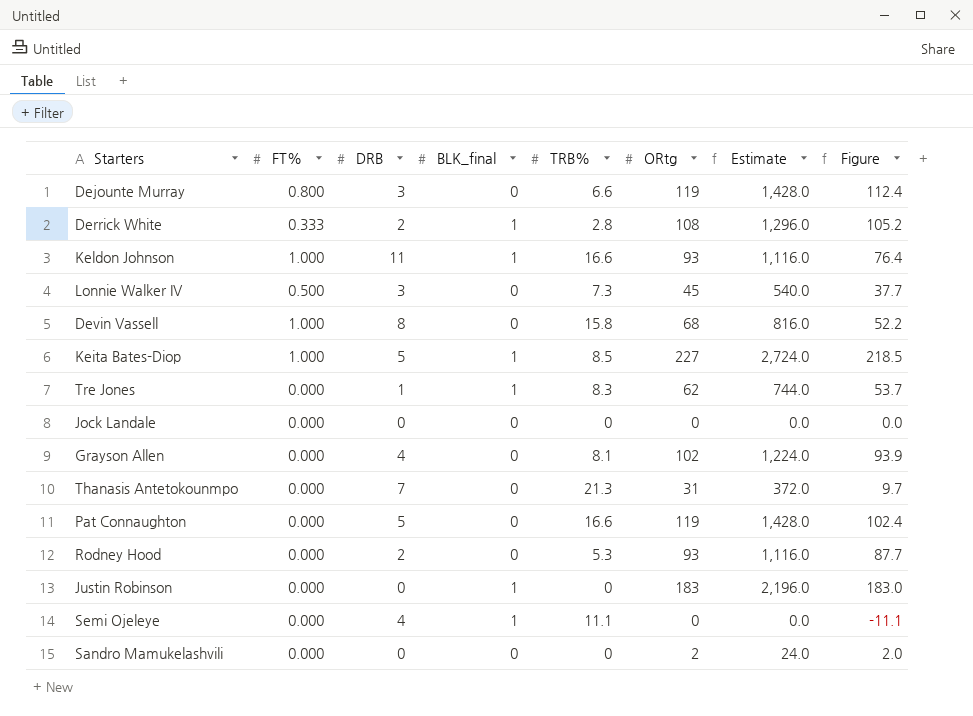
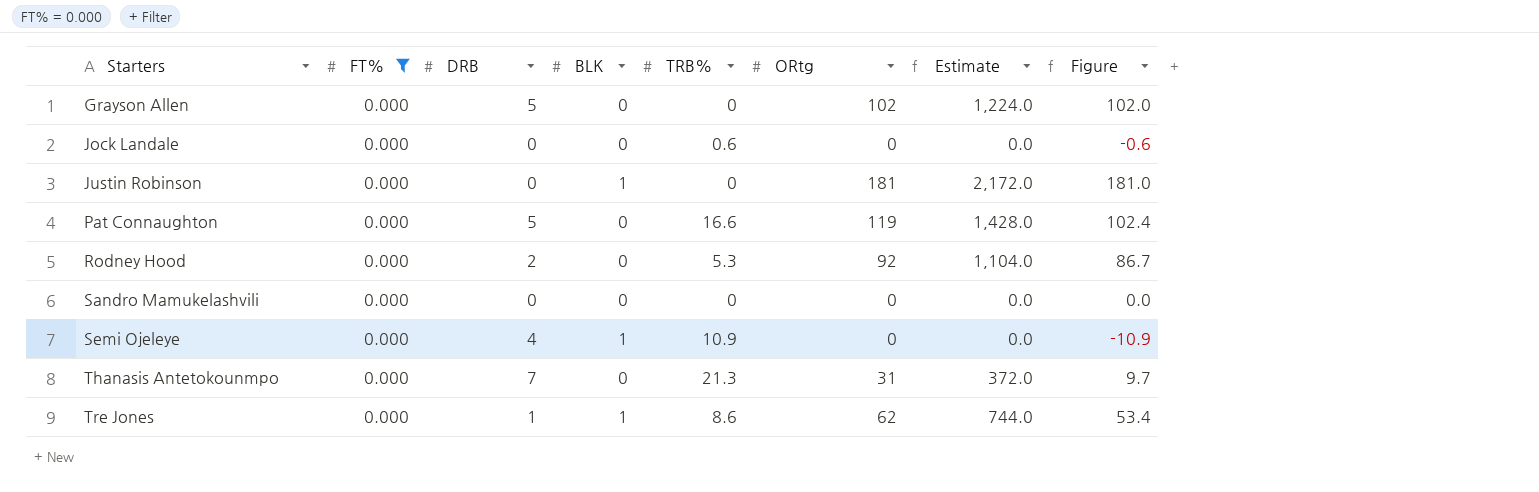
filter: none -> FT% = 0.000
row order: none -> Starters ascending
column name: BLK_final -> BLK
Grayson Allen | DRB: 4 -> 5
Grayson Allen | TRB%: 8.1 -> 0
Grayson Allen | Figure: 93.9 -> 102.0
Jock Landale | TRB%: 0 -> 0.6
Jock Landale | Figure: 0.0 -> -0.6
Justin Robinson | ORtg: 183 -> 181
Justin Robinson | Estimate: 2,196.0 -> 2,172.0
Justin Robinson | Figure: 183.0 -> 181.0
Rodney Hood | ORtg: 93 -> 92
Rodney Hood | Estimate: 1,116.0 -> 1,104.0
Rodney Hood | Figure: 87.7 -> 86.7
Sandro Mamukelashvili | ORtg: 2 -> 0
Sandro Mamukelashvili | Estimate: 24.0 -> 0.0
Sandro Mamukelashvili | Figure: 2.0 -> 0.0
Semi Ojeleye | TRB%: 11.1 -> 10.9
Semi Ojeleye | Figure: -11.1 -> -10.9
Tre Jones | TRB%: 8.3 -> 8.6
Tre Jones | Figure: 53.7 -> 53.4

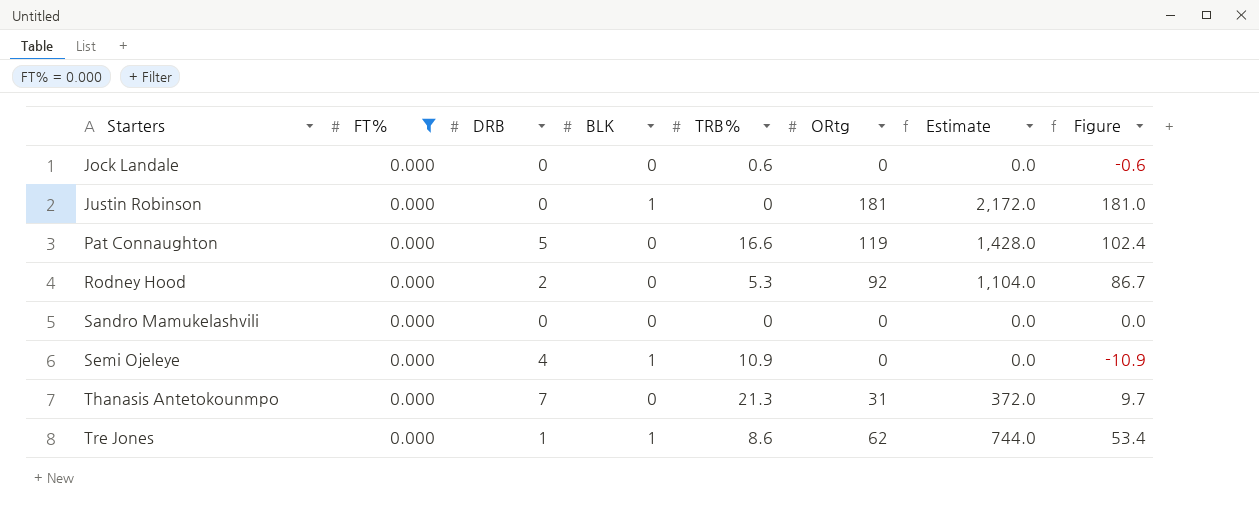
row Grayson Allen: 0.000 | 5 | 0 | 0 | 102 | 1,224.0 | 102.0 -> none

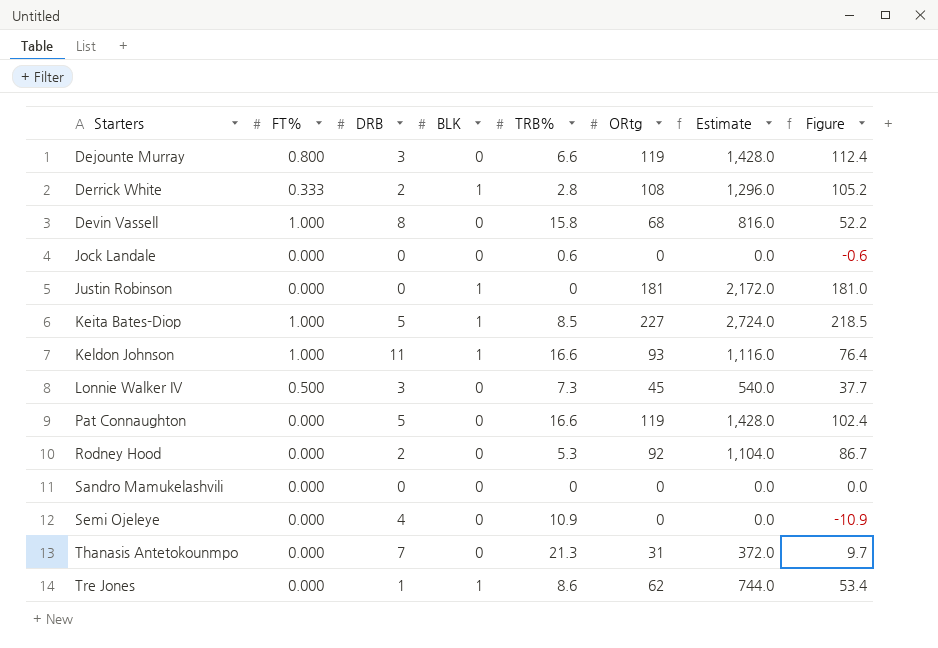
filter: FT% = 0.000 -> none
Semi Ojeleye | BLK: 1 -> 0

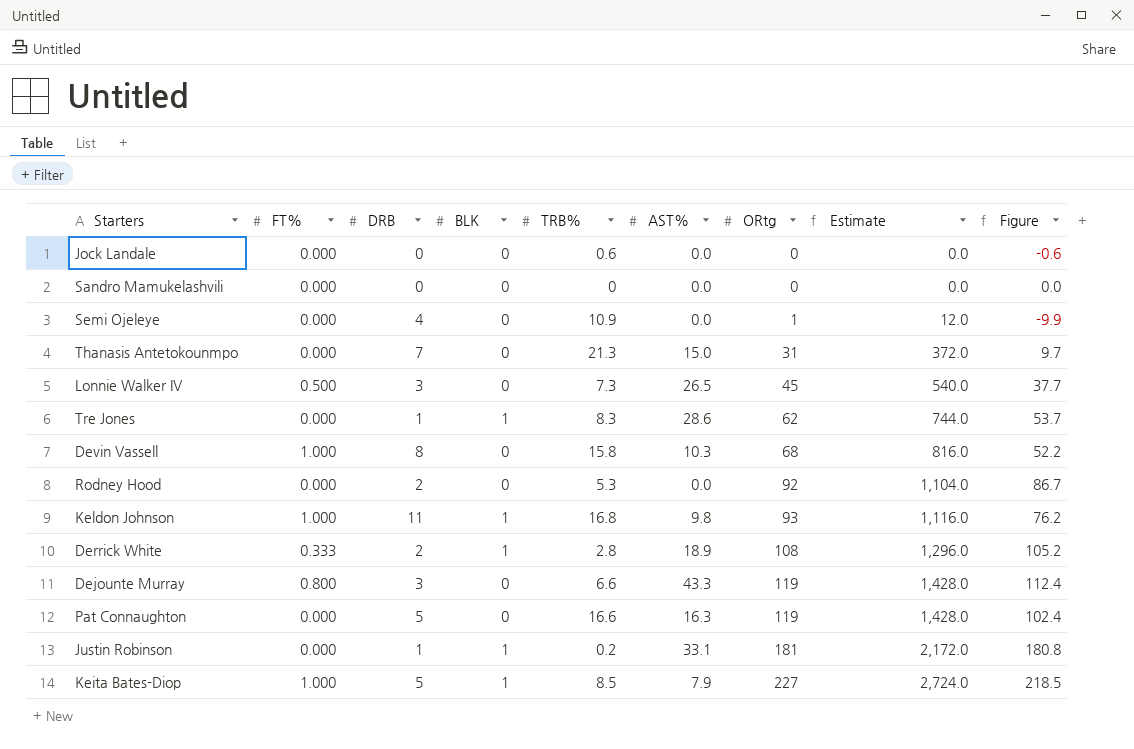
row order: Starters ascending -> ORtg ascending
column AST% | position: none -> 6
Semi Ojeleye | ORtg: 0 -> 1
Semi Ojeleye | Estimate: 0.0 -> 12.0
Semi Ojeleye | Figure: -10.9 -> -9.9
Tre Jones | TRB%: 8.6 -> 8.3
Tre Jones | Figure: 53.4 -> 53.7
Keldon Johnson | TRB%: 16.6 -> 16.8
Keldon Johnson | Figure: 76.4 -> 76.2
Justin Robinson | DRB: 0 -> 1
Justin Robinson | TRB%: 0 -> 0.2
Justin Robinson | Figure: 181.0 -> 180.8

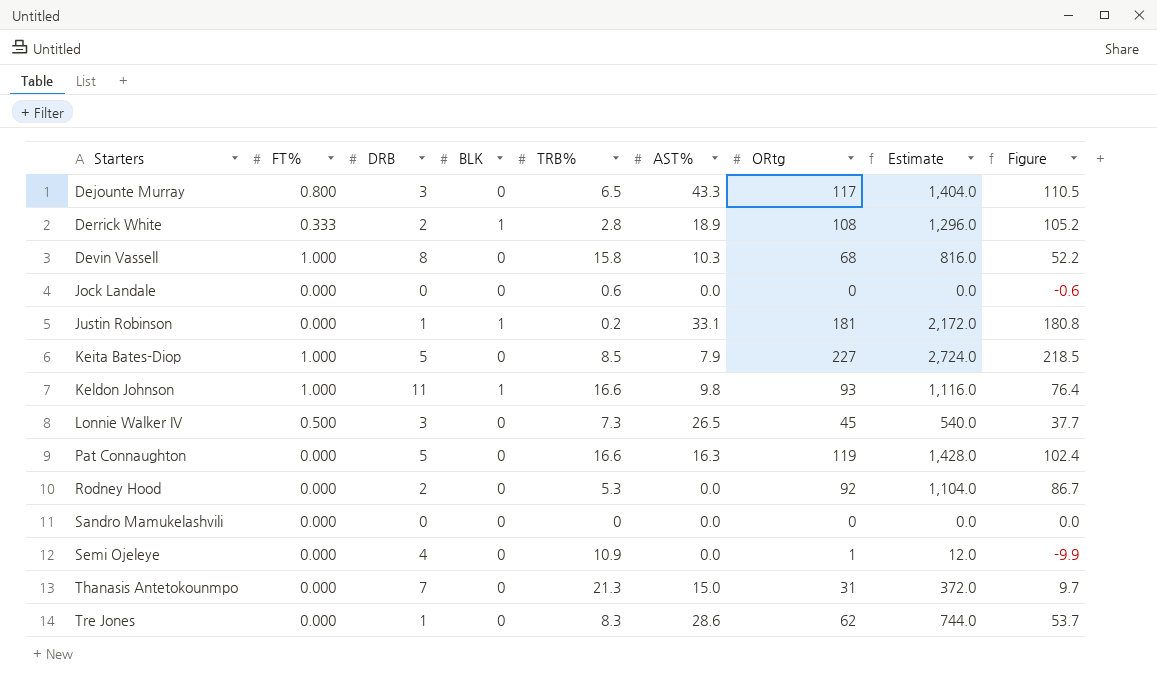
row order: ORtg ascending -> Starters ascending
Dejounte Murray | TRB%: 6.6 -> 6.5
Dejounte Murray | ORtg: 119 -> 117
Dejounte Murray | Estimate: 1,428.0 -> 1,404.0
Dejounte Murray | Figure: 112.4 -> 110.5
Keita Bates-Diop | BLK: 1 -> 0
Keldon Johnson | TRB%: 16.8 -> 16.6
Keldon Johnson | Figure: 76.2 -> 76.4
Tre Jones | BLK: 1 -> 0

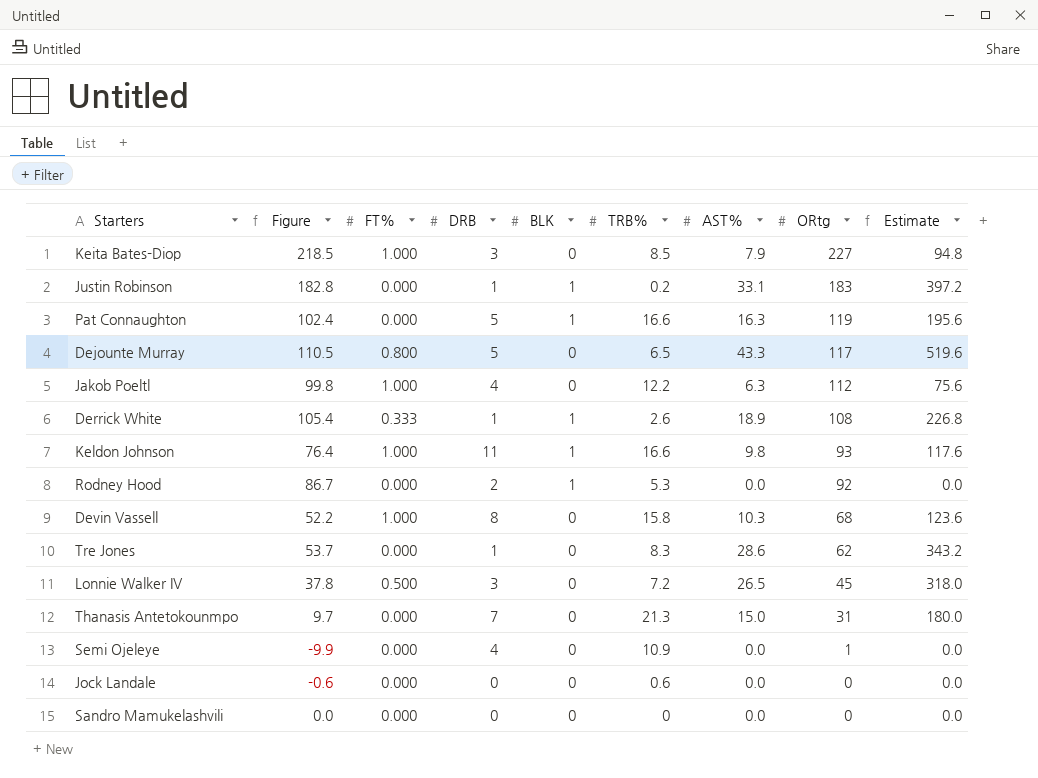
row order: Starters ascending -> ORtg descending
column Figure | position: 9 -> 2
column Estimate | formula: [ORtg] * 12 -> [AST%] * 12
Keita Bates-Diop | DRB: 5 -> 3
Justin Robinson | Figure: 180.8 -> 182.8
Justin Robinson | ORtg: 181 -> 183
Pat Connaughton | BLK: 0 -> 1
Dejounte Murray | DRB: 3 -> 5
row Jakob Poeltl: none -> 99.8 | 1.000 | 4 | 0 | 12.2 | 6.3 | 112 | 75.6
Derrick White | Figure: 105.2 -> 105.4
Derrick White | DRB: 2 -> 1
Derrick White | TRB%: 2.8 -> 2.6
Rodney Hood | BLK: 0 -> 1
Lonnie Walker IV | Figure: 37.7 -> 37.8
Lonnie Walker IV | TRB%: 7.3 -> 7.2

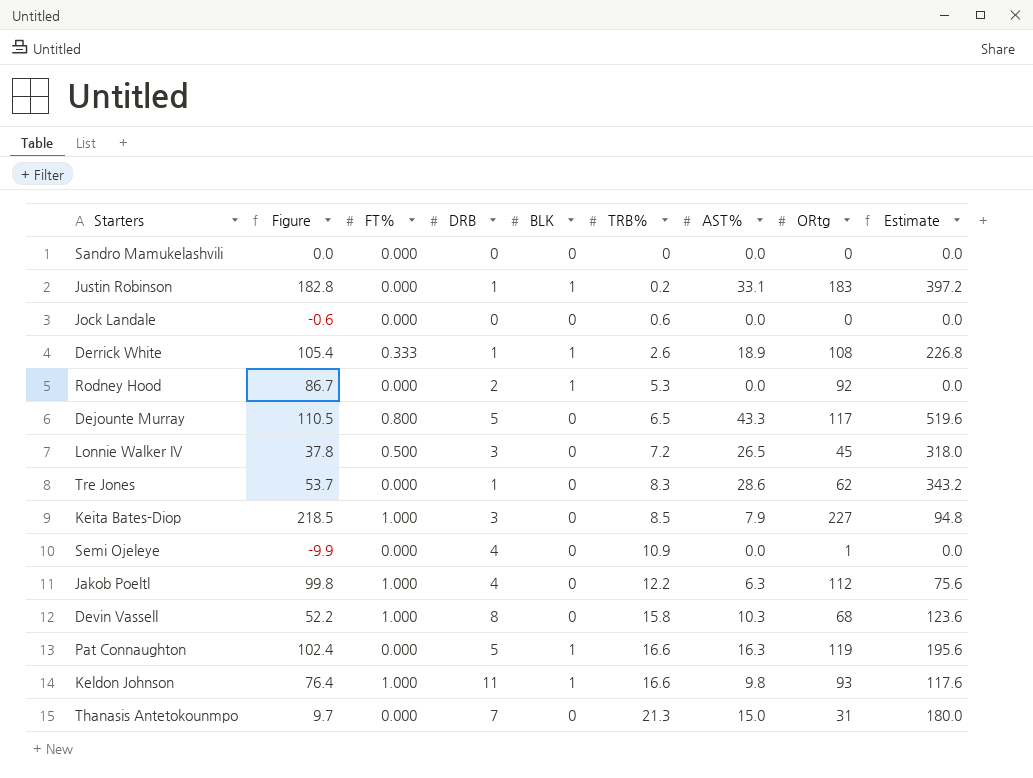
row order: ORtg descending -> TRB% ascending

